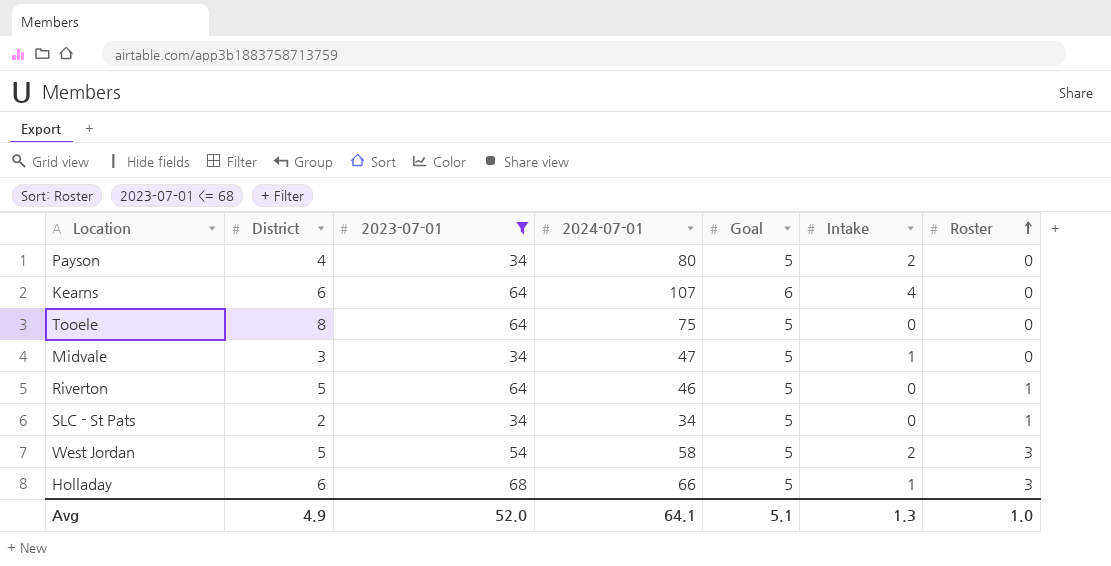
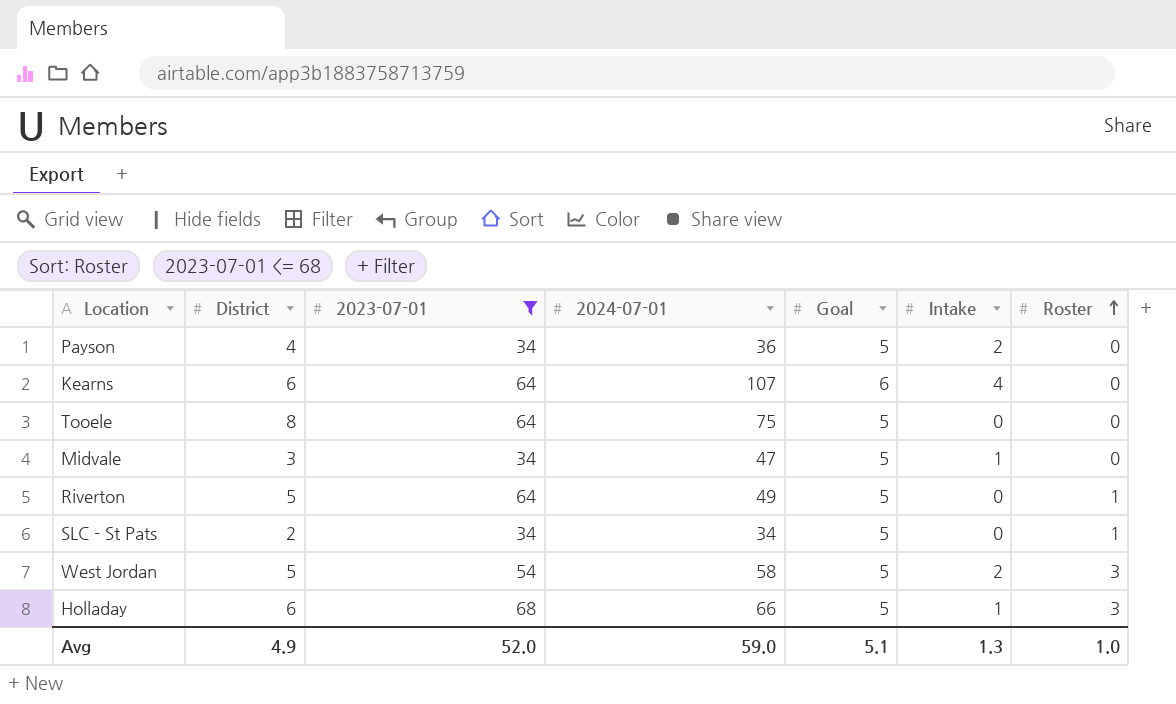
Payson | 2024-07-01: 80 -> 36
Riverton | 2024-07-01: 46 -> 49
Avg | 2024-07-01: 64.1 -> 59.0

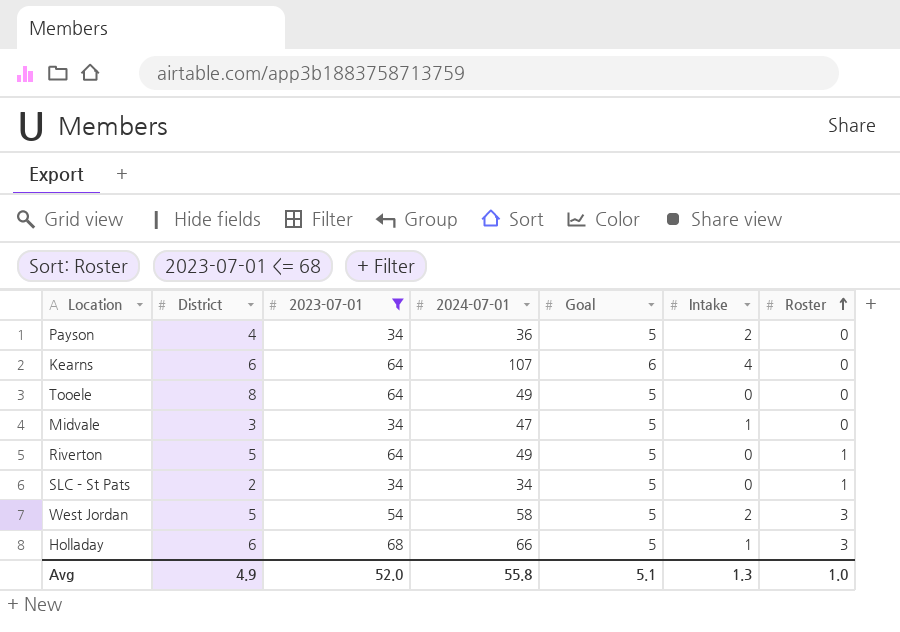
Tooele | 2024-07-01: 75 -> 49
Avg | 2024-07-01: 59.0 -> 55.8

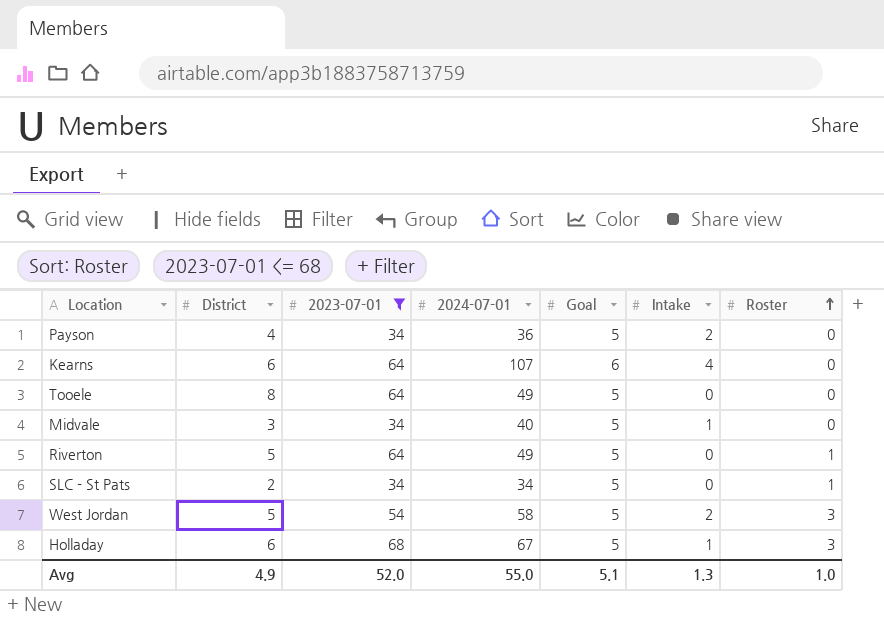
Midvale | 2024-07-01: 47 -> 40
Holladay | 2024-07-01: 66 -> 67
Avg | 2024-07-01: 55.8 -> 55.0

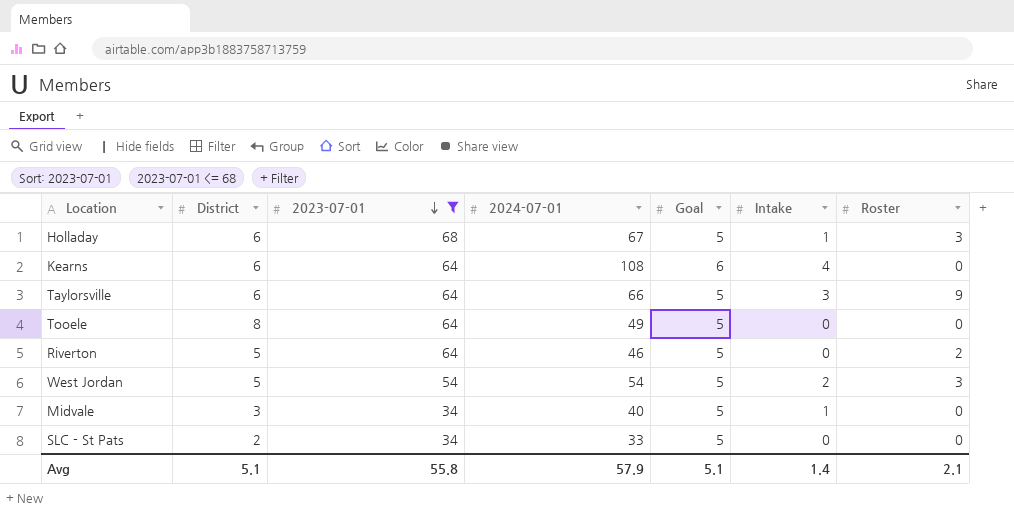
row order: Roster ascending -> 2023-07-01 descending
row Payson: 4 | 34 | 36 | 5 | 2 | 0 -> none
Kearns | 2024-07-01: 107 -> 108
row Taylorsville: none -> 6 | 64 | 66 | 5 | 3 | 9
Riverton | 2024-07-01: 49 -> 46
Riverton | Roster: 1 -> 2
West Jordan | 2024-07-01: 58 -> 54
SLC - St Pats | 2024-07-01: 34 -> 33
SLC - St Pats | Roster: 1 -> 0
Avg | District: 4.9 -> 5.1
Avg | 2023-07-01: 52.0 -> 55.8
Avg | 2024-07-01: 55.0 -> 57.9
Avg | Intake: 1.3 -> 1.4
Avg | Roster: 1.0 -> 2.1

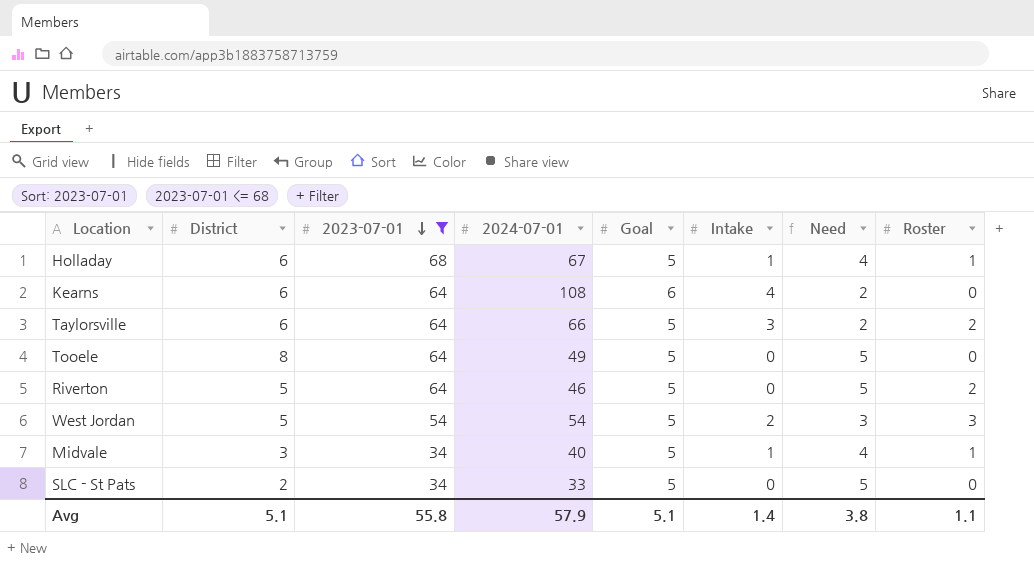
column Need | formula: none -> [Goal] - [Intake]
Holladay | Roster: 3 -> 1
Taylorsville | Roster: 9 -> 2
Midvale | Roster: 0 -> 1
Avg | Roster: 2.1 -> 1.1

